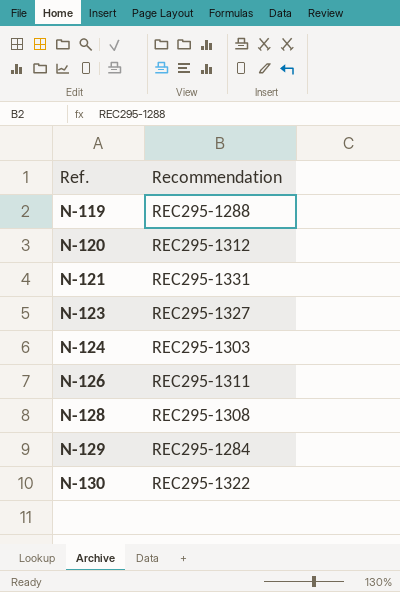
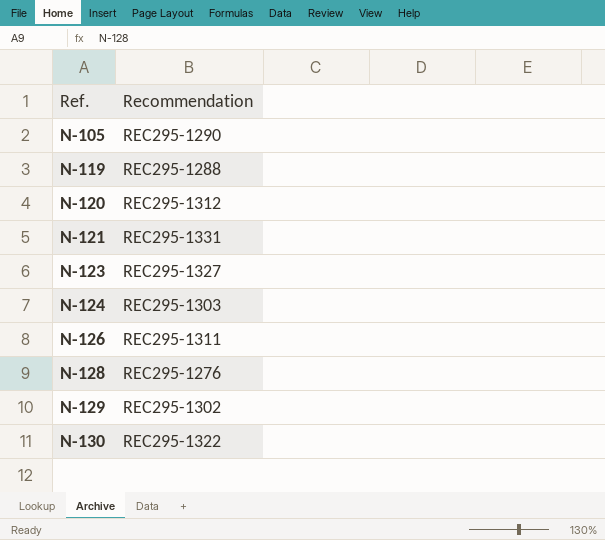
row N-105: none -> REC295-1290
N-128 | Recommendation: REC295-1308 -> REC295-1276
N-129 | Recommendation: REC295-1284 -> REC295-1302

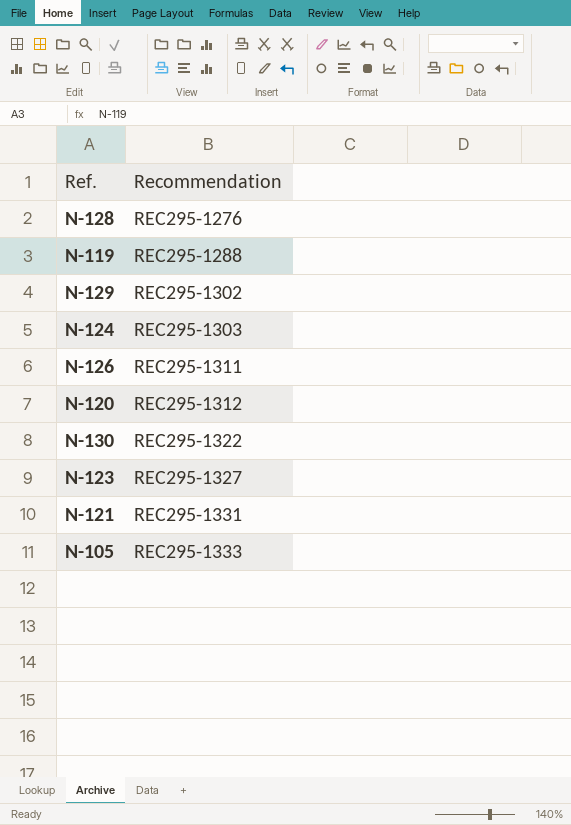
row order: Ref. ascending -> Recommendation ascending
N-105 | Recommendation: REC295-1290 -> REC295-1333

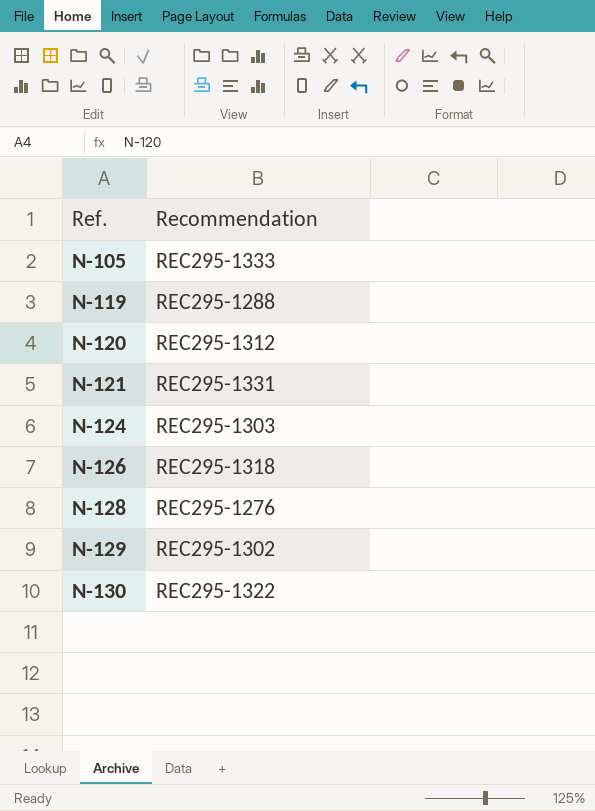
row order: Recommendation ascending -> Ref. ascending
row N-123: REC295-1327 -> none
N-126 | Recommendation: REC295-1311 -> REC295-1318

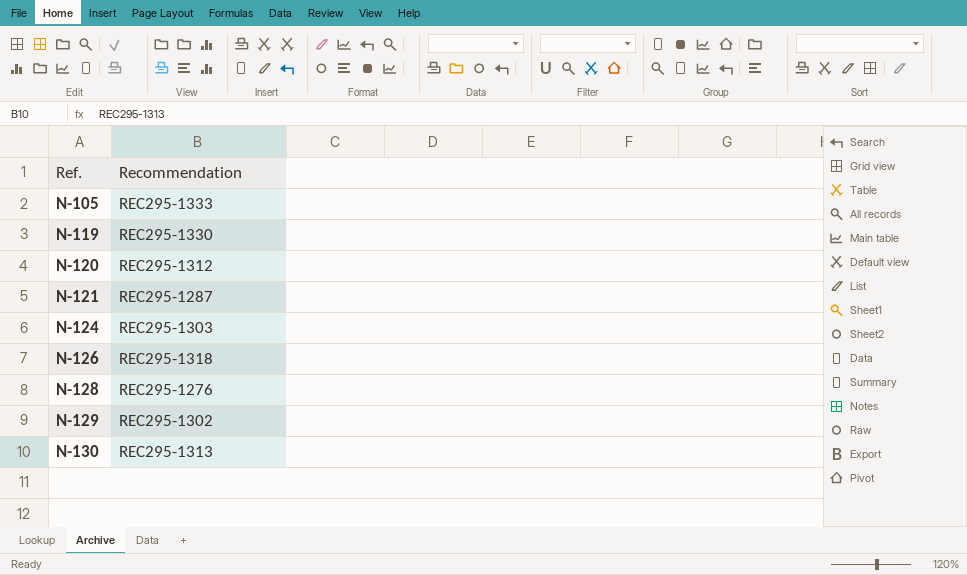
N-119 | Recommendation: REC295-1288 -> REC295-1330
N-121 | Recommendation: REC295-1331 -> REC295-1287
N-130 | Recommendation: REC295-1322 -> REC295-1313

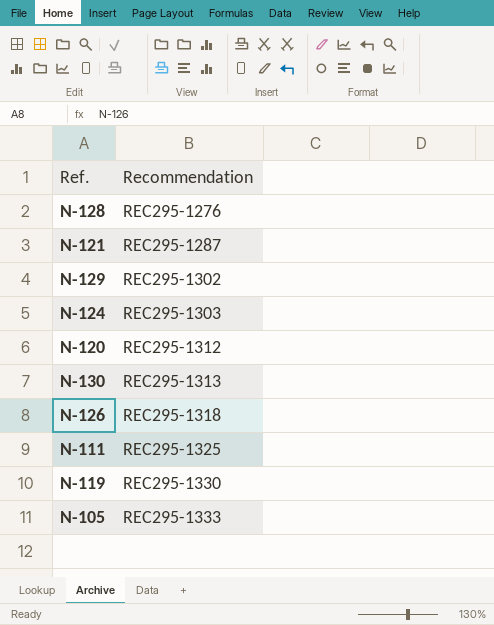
row order: Ref. ascending -> Recommendation ascending
row N-111: none -> REC295-1325

